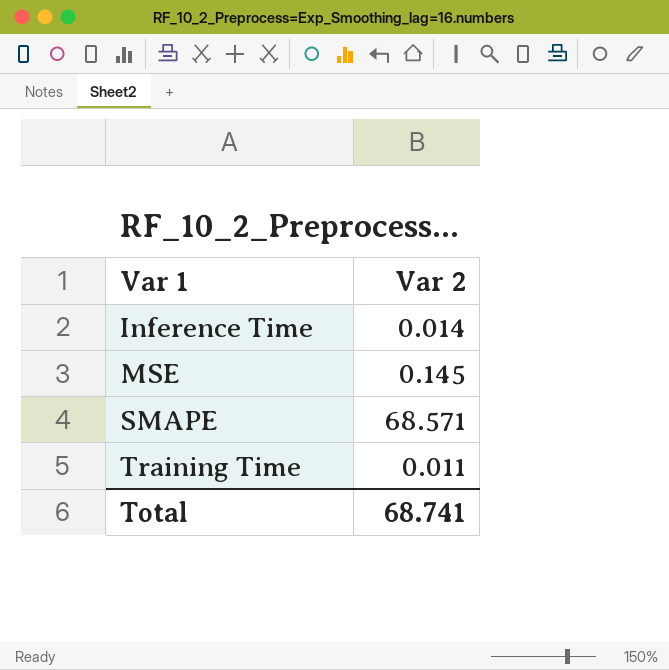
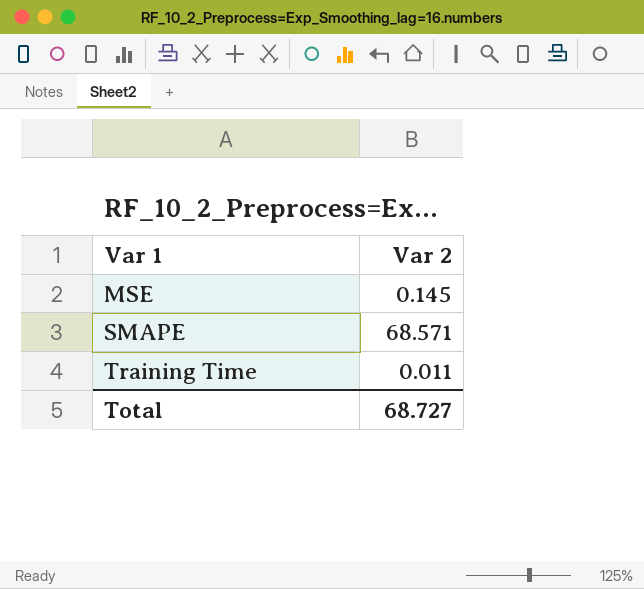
row Inference Time: 0.014 -> none
Total | Var 2: 68.741 -> 68.727

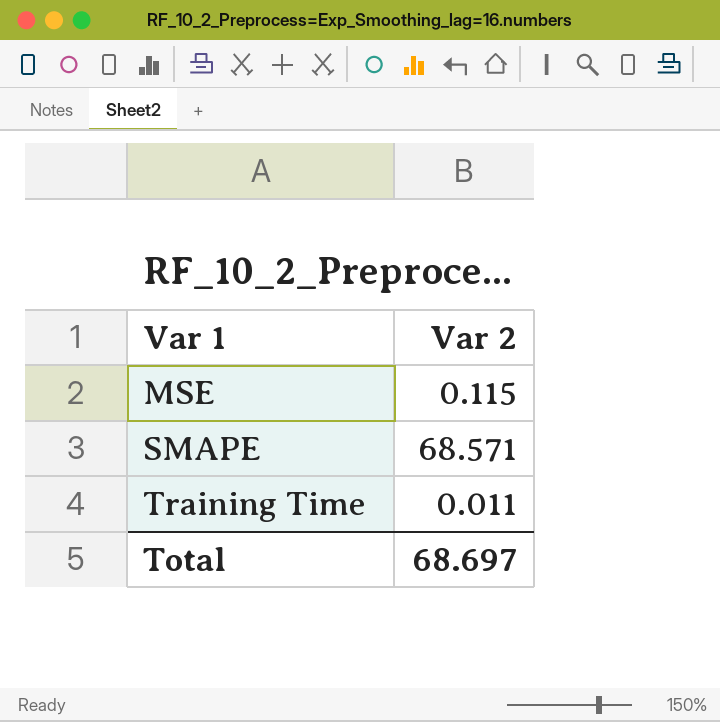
MSE | Var 2: 0.145 -> 0.115
Total | Var 2: 68.727 -> 68.697

